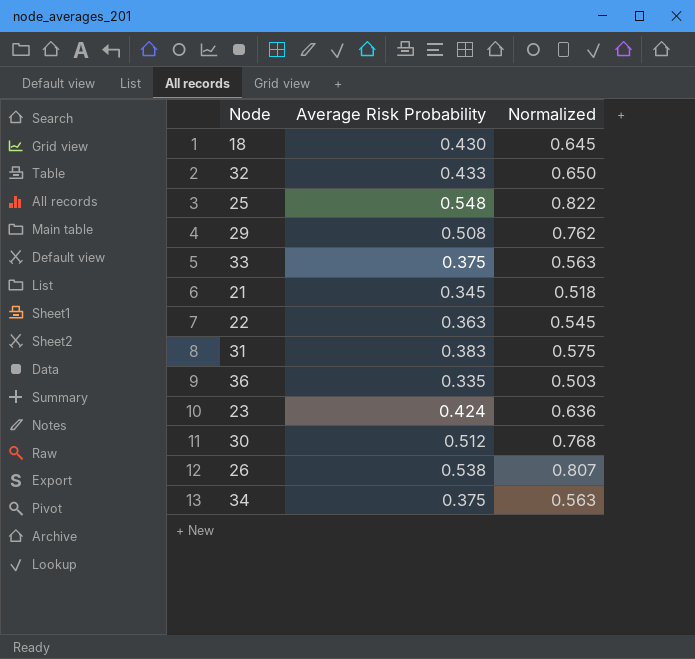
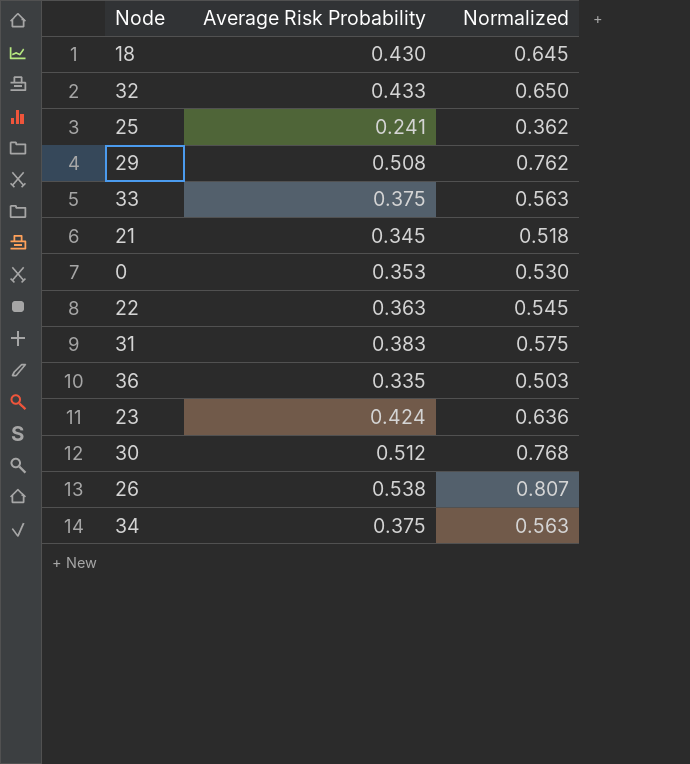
25 | Average Risk Probability: 0.548 -> 0.241
25 | Normalized: 0.822 -> 0.362
row 0: none -> 0.353 | 0.530

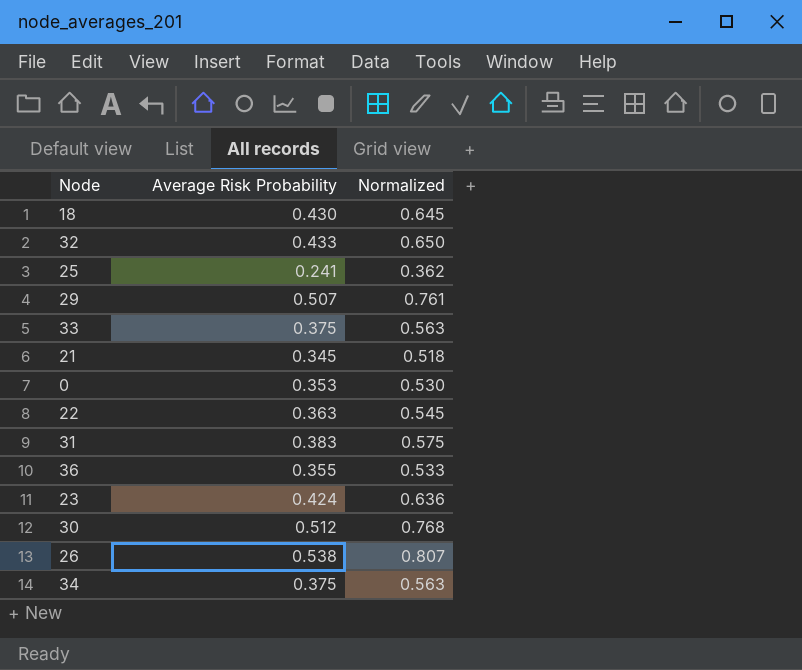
29 | Average Risk Probability: 0.508 -> 0.507
29 | Normalized: 0.762 -> 0.761
36 | Average Risk Probability: 0.335 -> 0.355
36 | Normalized: 0.503 -> 0.533

